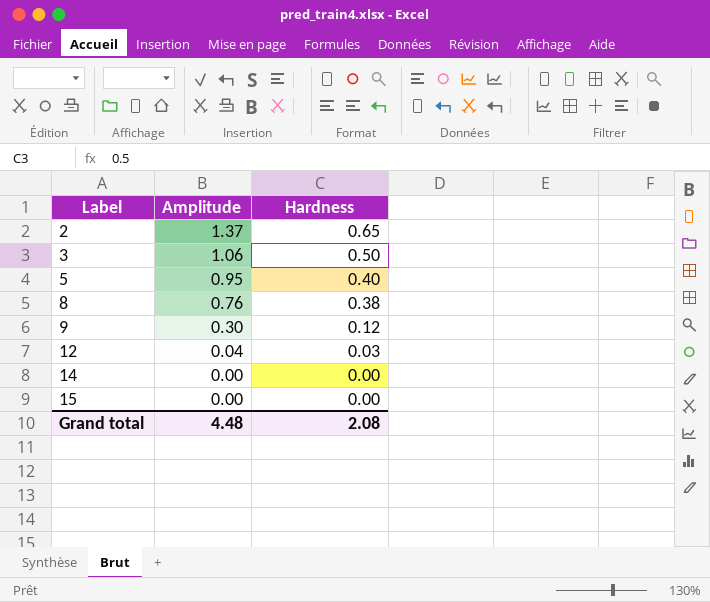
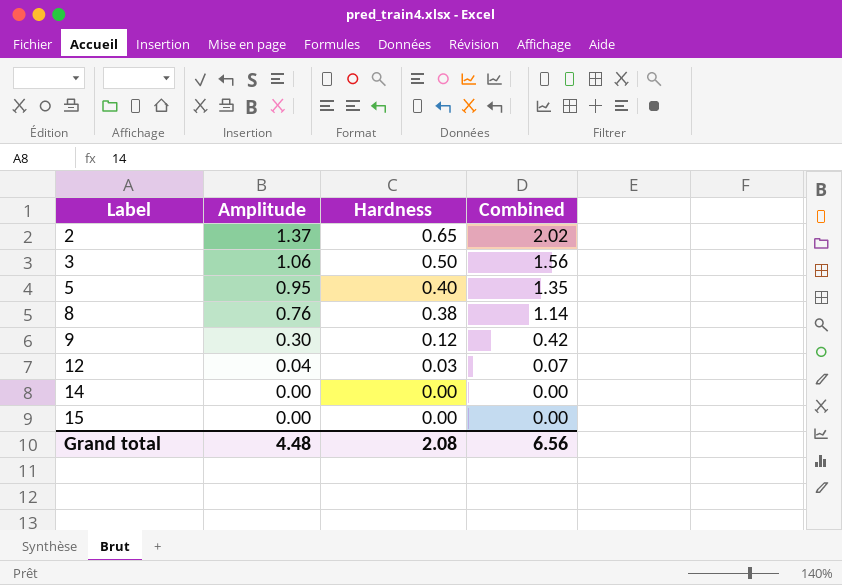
column Combined | formula: none -> [Amplitude] + [Hardness]

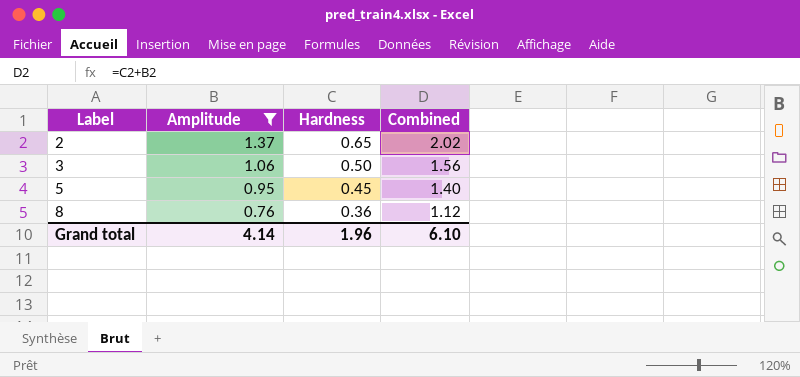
filter: none -> Amplitude >= 0.76
5 | Hardness: 0.40 -> 0.45
5 | Combined: 1.35 -> 1.40
8 | Hardness: 0.38 -> 0.36
8 | Combined: 1.14 -> 1.12
Grand total | Amplitude: 4.48 -> 4.14
Grand total | Hardness: 2.08 -> 1.96
Grand total | Combined: 6.56 -> 6.10

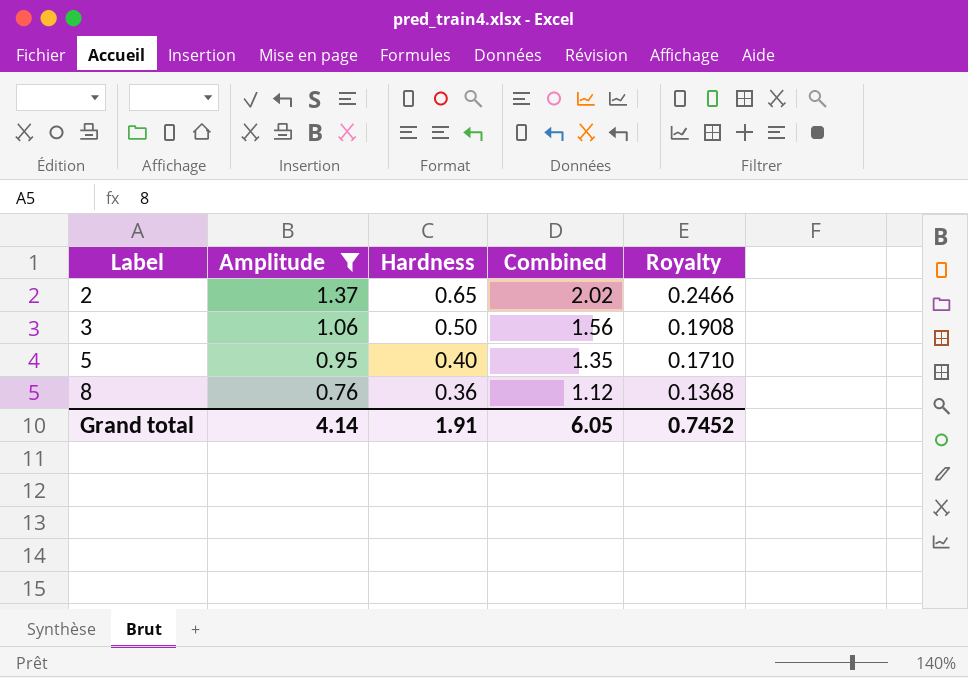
column Royalty | formula: none -> [Amplitude] * 0.18
5 | Hardness: 0.45 -> 0.40
5 | Combined: 1.40 -> 1.35
Grand total | Hardness: 1.96 -> 1.91
Grand total | Combined: 6.10 -> 6.05

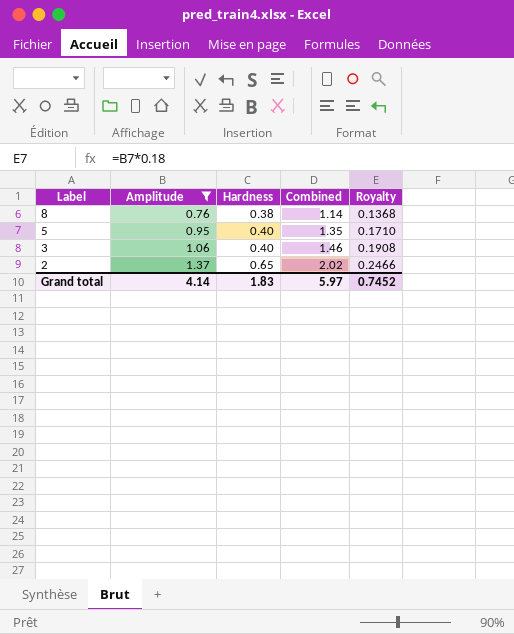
row order: Label ascending -> Label descending
8 | Hardness: 0.36 -> 0.38
8 | Combined: 1.12 -> 1.14
3 | Hardness: 0.50 -> 0.40
3 | Combined: 1.56 -> 1.46
Grand total | Hardness: 1.91 -> 1.83
Grand total | Combined: 6.05 -> 5.97

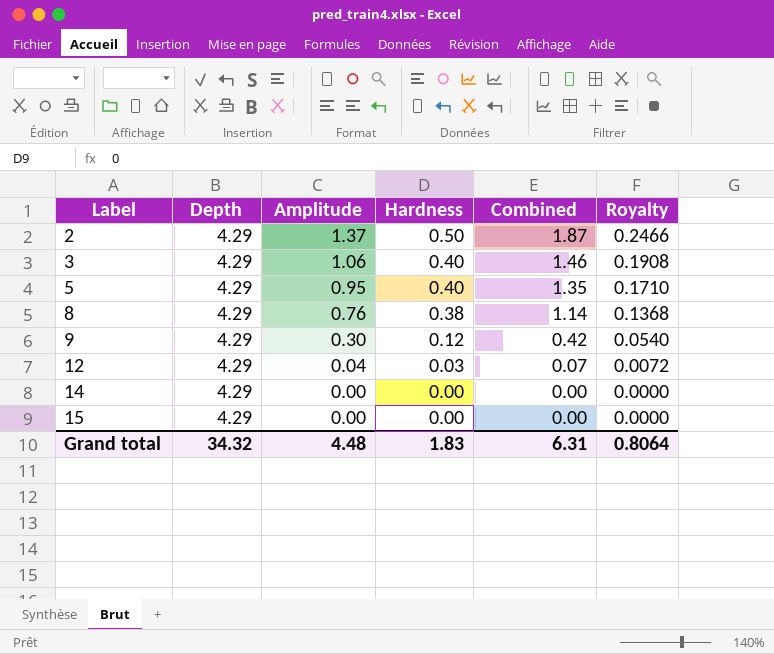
filter: Amplitude >= 0.76 -> none
row order: Label descending -> Label ascending
column Depth | position: none -> 2
2 | Hardness: 0.65 -> 0.50
2 | Combined: 2.02 -> 1.87
Grand total | Amplitude: 4.14 -> 4.48
Grand total | Combined: 5.97 -> 6.31
Grand total | Royalty: 0.7452 -> 0.8064

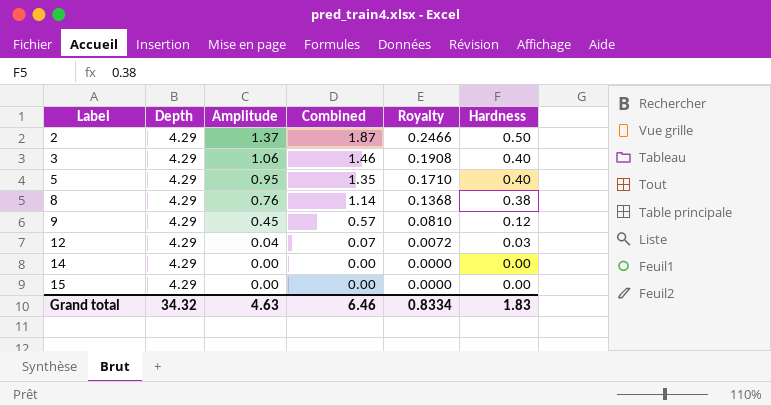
column Hardness | position: 4 -> 6
9 | Amplitude: 0.30 -> 0.45
9 | Combined: 0.42 -> 0.57
9 | Royalty: 0.0540 -> 0.0810
Grand total | Amplitude: 4.48 -> 4.63
Grand total | Combined: 6.31 -> 6.46
Grand total | Royalty: 0.8064 -> 0.8334

